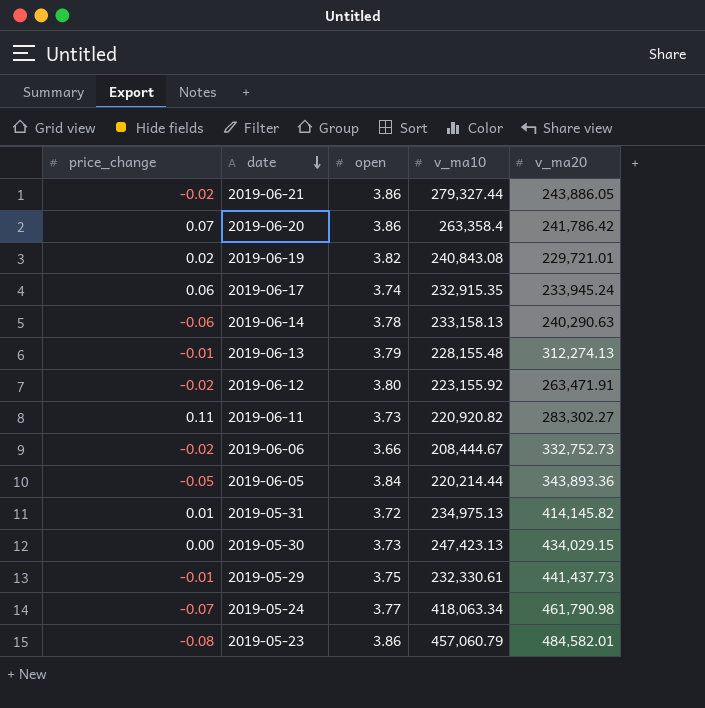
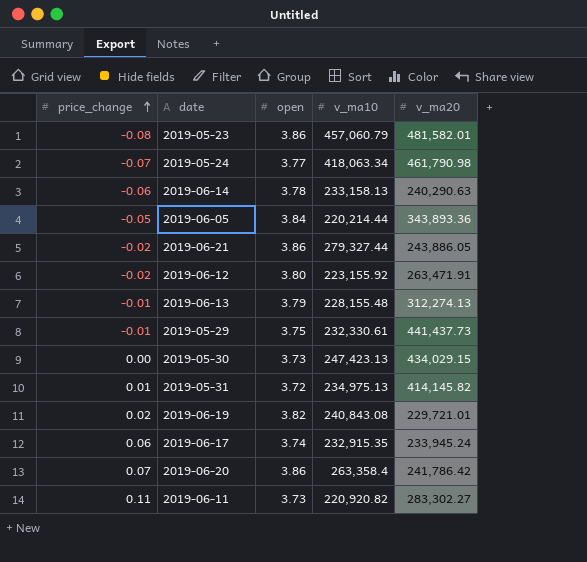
row order: date descending -> price_change ascending
row 2019-06-06: -0.02 | 3.66 | 208,444.67 | 332,752.73 -> none
2019-05-23 | v_ma20: 484,582.01 -> 481,582.01

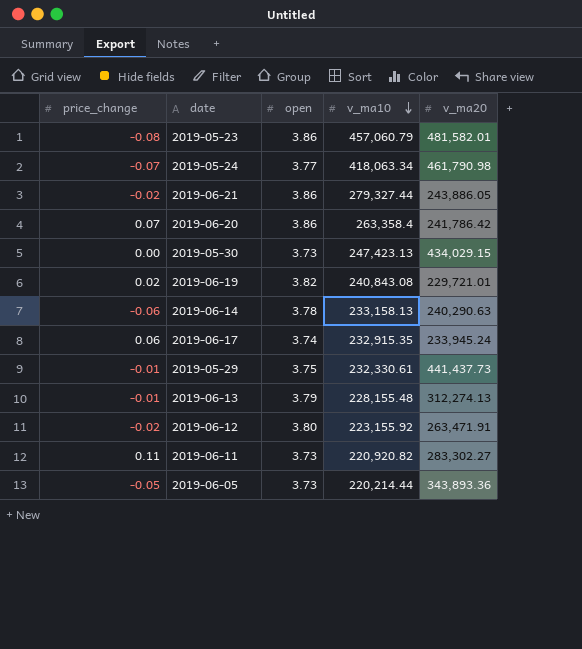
row order: price_change ascending -> v_ma10 descending
row 2019-05-31: 0.01 | 3.72 | 234,975.13 | 414,145.82 -> none
2019-06-05 | open: 3.84 -> 3.73

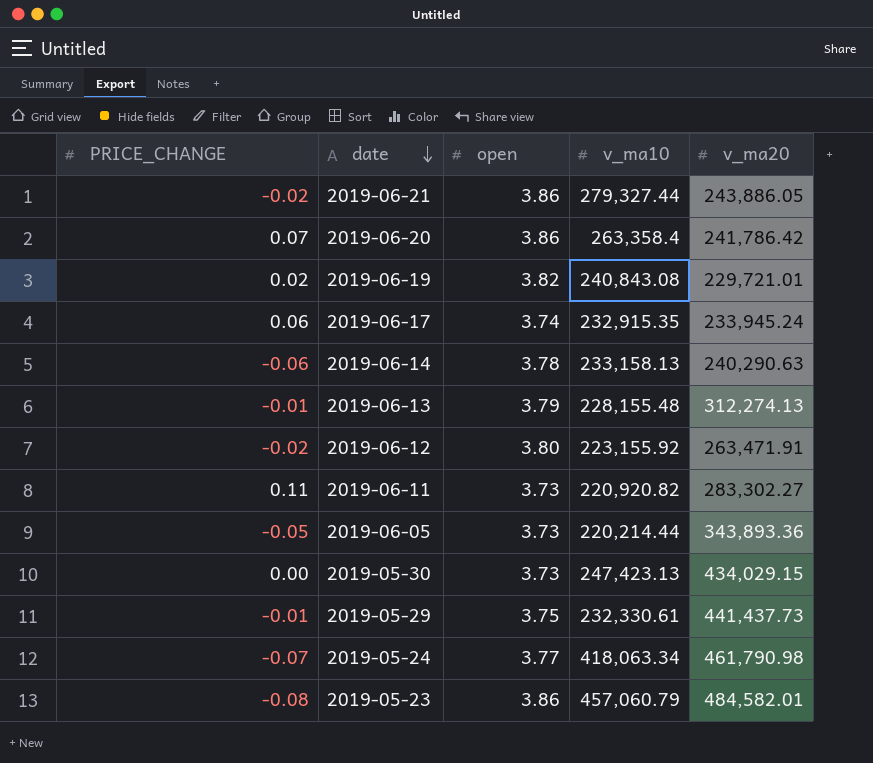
row order: v_ma10 descending -> date descending
column name: price_change -> PRICE_CHANGE
2019-05-23 | v_ma20: 481,582.01 -> 484,582.01

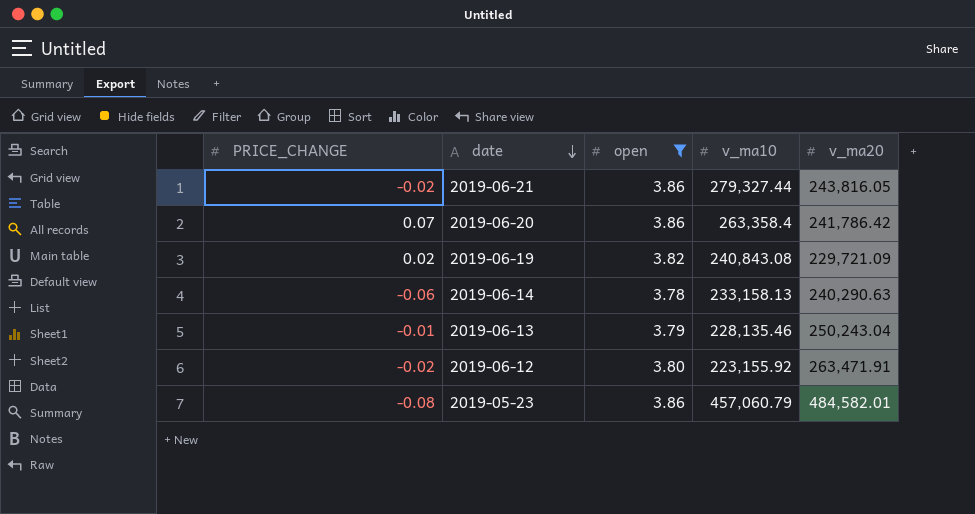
filter: none -> open >= 3.78
2019-06-21 | v_ma20: 243,886.05 -> 243,816.05
2019-06-19 | v_ma20: 229,721.01 -> 229,721.09
2019-06-13 | v_ma10: 228,155.48 -> 228,135.46
2019-06-13 | v_ma20: 312,274.13 -> 250,243.04

